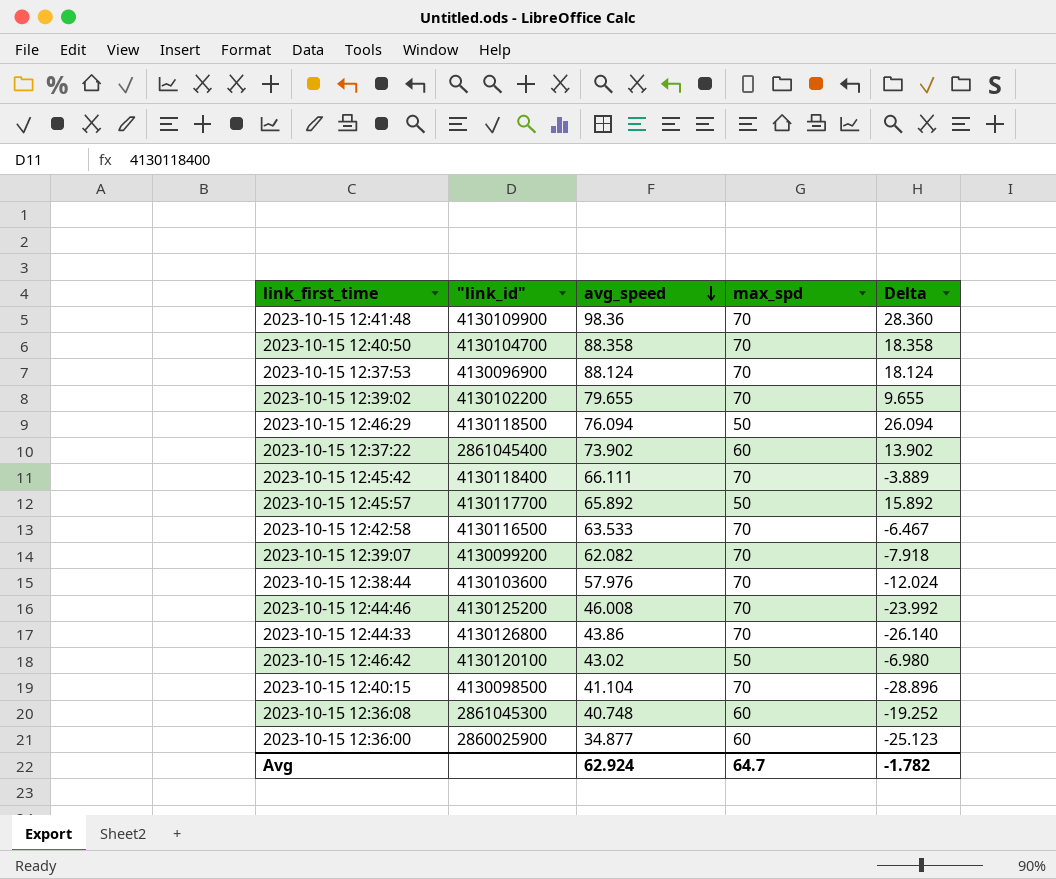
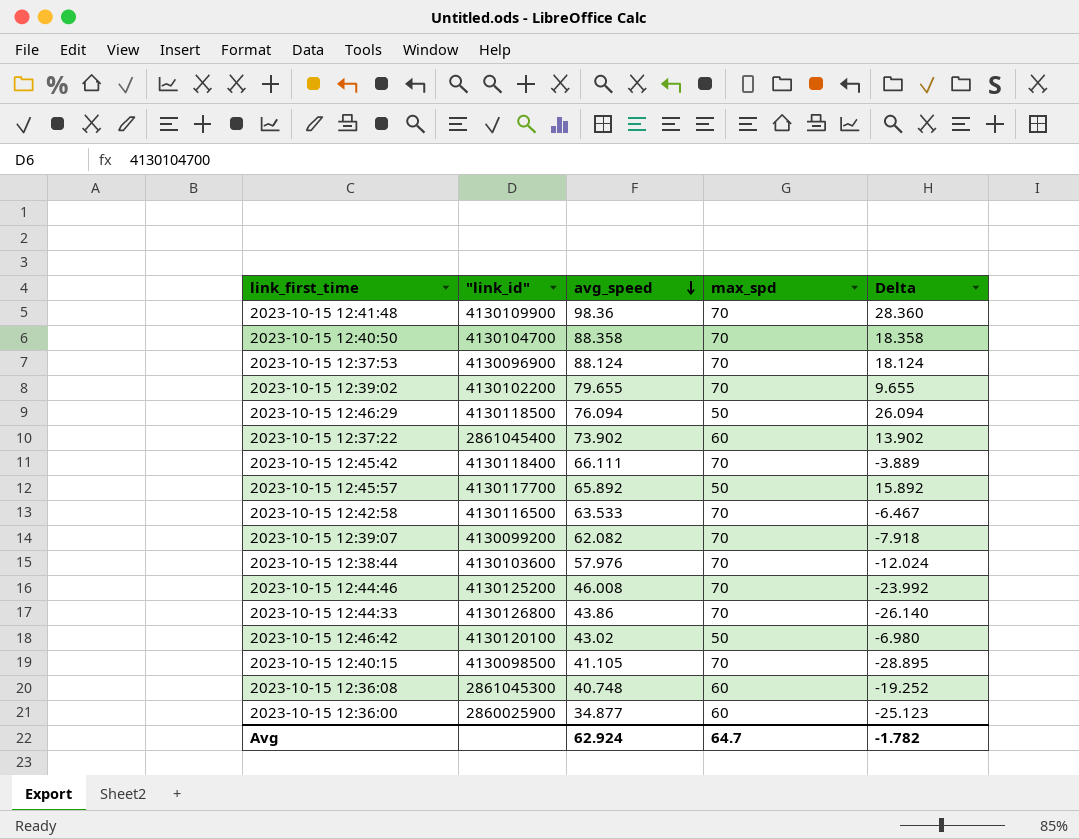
2023-10-15 12:40:15 | avg_speed: 41.104 -> 41.105
2023-10-15 12:40:15 | Delta: -28.896 -> -28.895

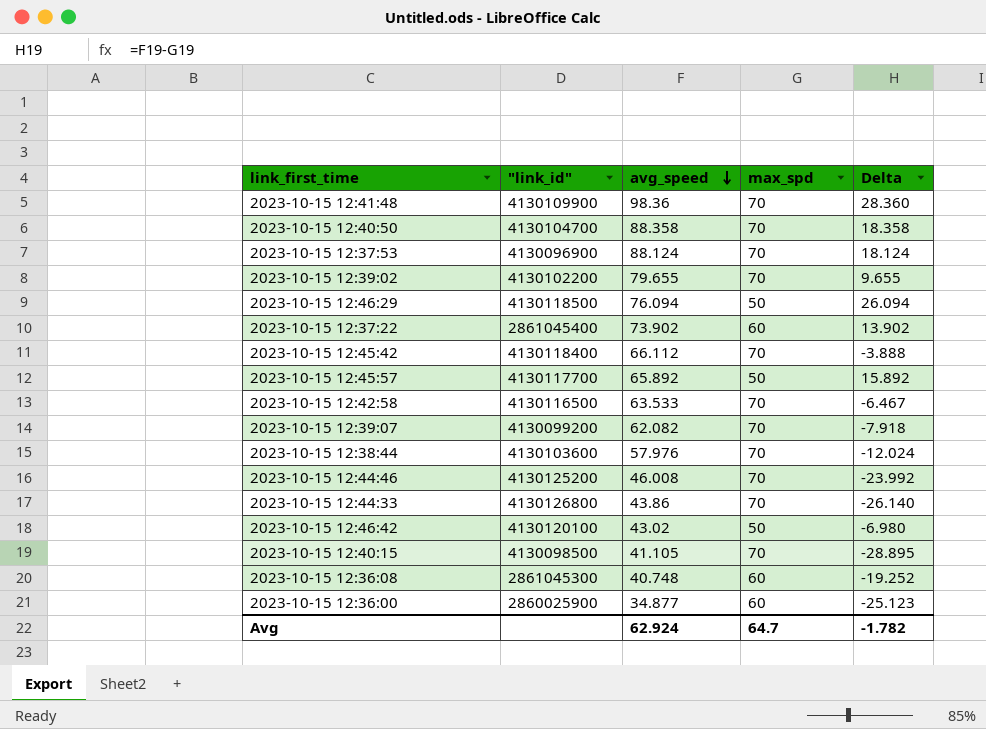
2023-10-15 12:45:42 | avg_speed: 66.111 -> 66.112
2023-10-15 12:45:42 | Delta: -3.889 -> -3.888

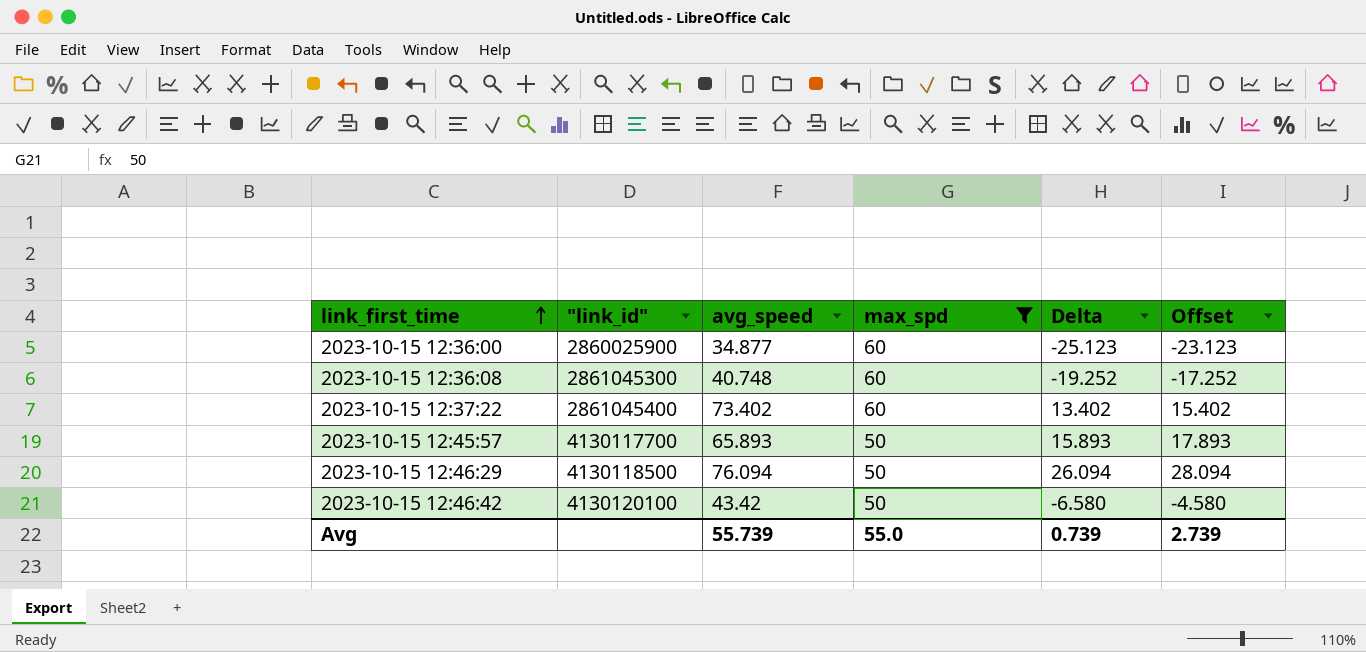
filter: none -> max_spd != 70
row order: avg_speed descending -> link_first_time ascending
column Offset | formula: none -> [Delta] + 2
2023-10-15 12:37:22 | avg_speed: 73.902 -> 73.402
2023-10-15 12:37:22 | Delta: 13.902 -> 13.402
2023-10-15 12:45:57 | avg_speed: 65.892 -> 65.893
2023-10-15 12:45:57 | Delta: 15.892 -> 15.893
2023-10-15 12:46:42 | avg_speed: 43.02 -> 43.42
2023-10-15 12:46:42 | Delta: -6.980 -> -6.580
Avg | avg_speed: 62.924 -> 55.739
Avg | max_spd: 64.7 -> 55.0
Avg | Delta: -1.782 -> 0.739

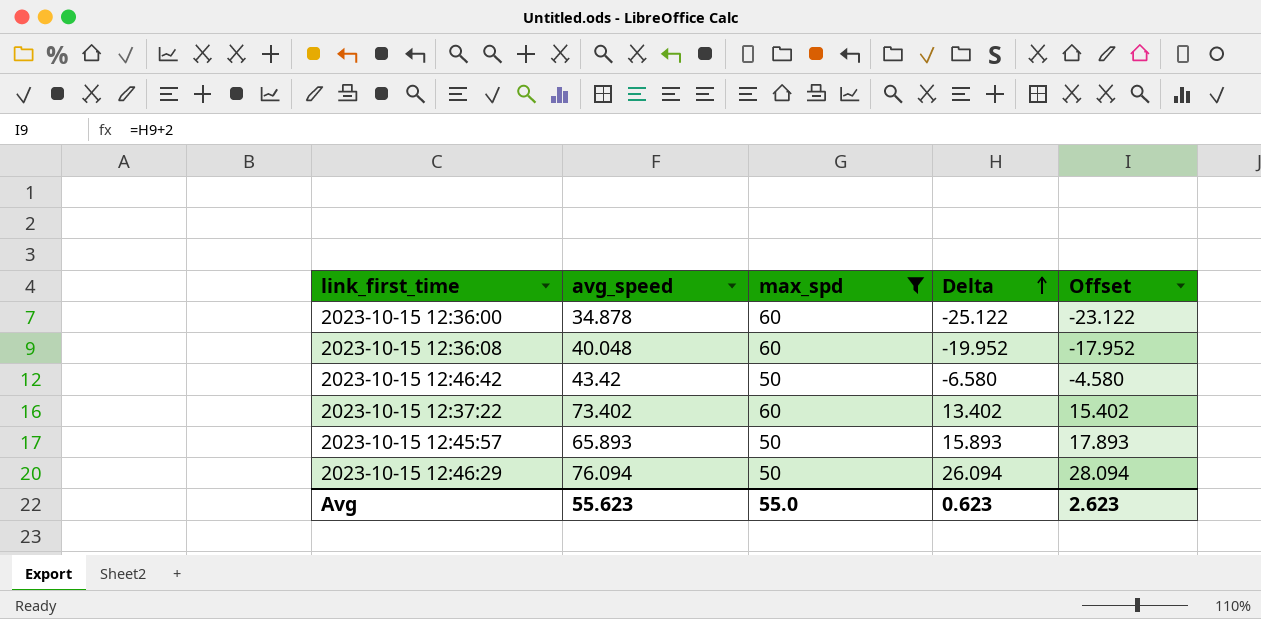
row order: link_first_time ascending -> Delta ascending
column "link_id" | position: 2 -> none
2023-10-15 12:36:00 | avg_speed: 34.877 -> 34.878
2023-10-15 12:36:00 | Delta: -25.123 -> -25.122
2023-10-15 12:36:00 | Offset: -23.123 -> -23.122
2023-10-15 12:36:08 | avg_speed: 40.748 -> 40.048
2023-10-15 12:36:08 | Delta: -19.252 -> -19.952
2023-10-15 12:36:08 | Offset: -17.252 -> -17.952
Avg | avg_speed: 55.739 -> 55.623
Avg | Delta: 0.739 -> 0.623
Avg | Offset: 2.739 -> 2.623

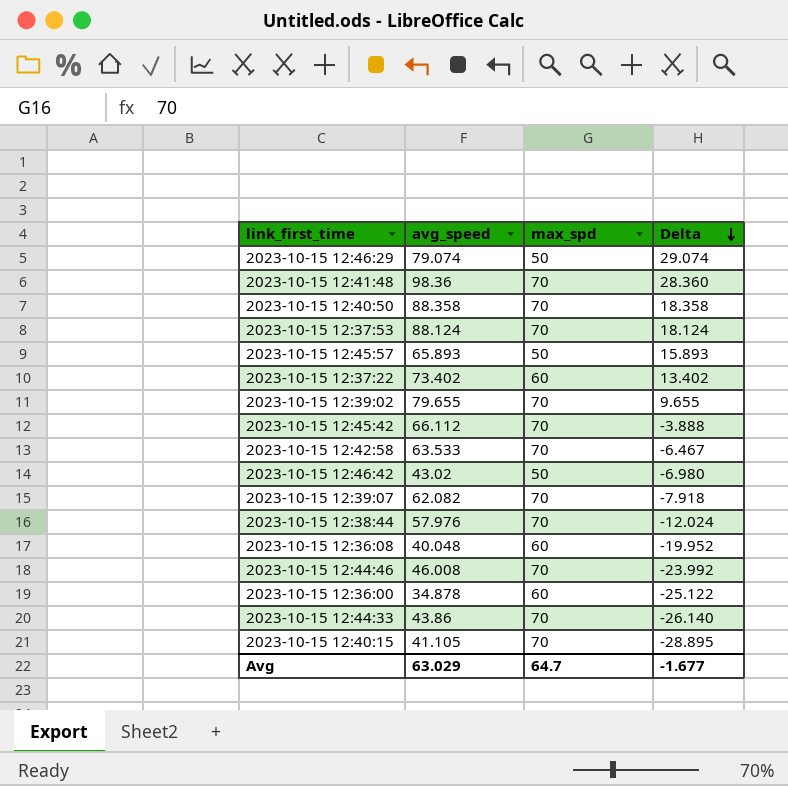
filter: max_spd != 70 -> none
row order: Delta ascending -> Delta descending
column Offset | formula: [Delta] + 2 -> none
2023-10-15 12:46:29 | avg_speed: 76.094 -> 79.074
2023-10-15 12:46:29 | Delta: 26.094 -> 29.074
2023-10-15 12:46:42 | avg_speed: 43.42 -> 43.02
2023-10-15 12:46:42 | Delta: -6.580 -> -6.980
Avg | avg_speed: 55.623 -> 63.029
Avg | max_spd: 55.0 -> 64.7
Avg | Delta: 0.623 -> -1.677

